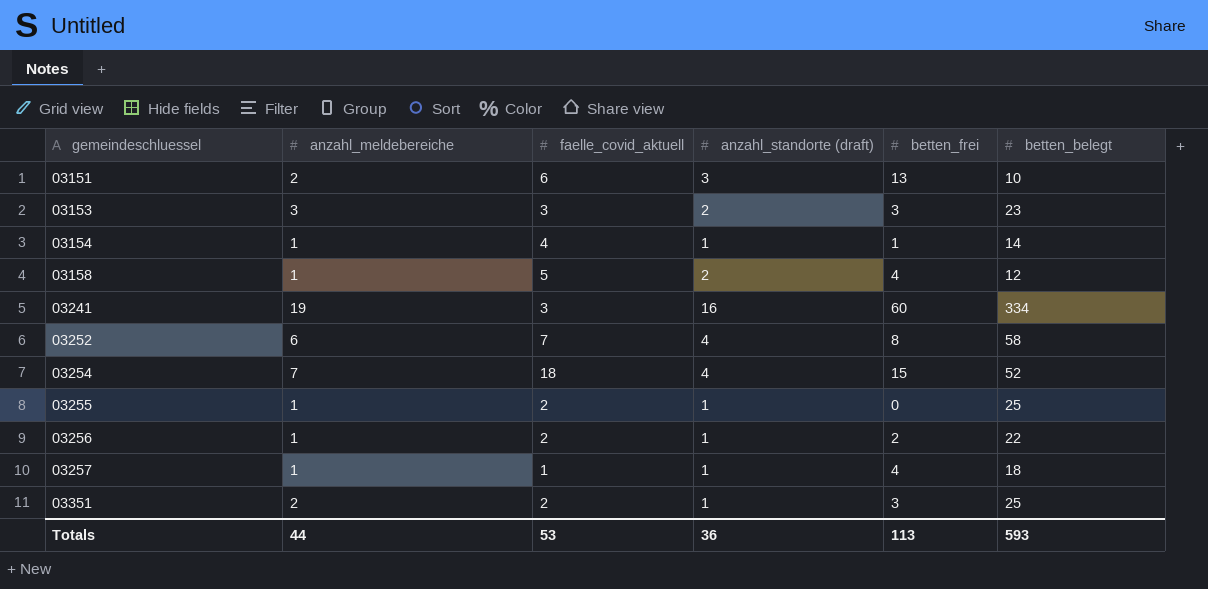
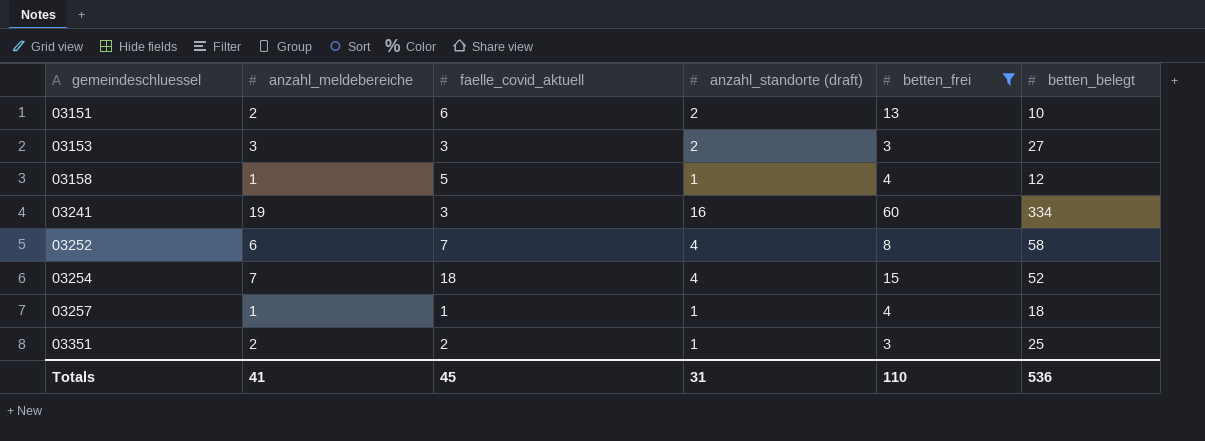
filter: none -> betten_frei >= 3
03151 | anzahl_standorte (draft): 3 -> 2
03153 | betten_belegt: 23 -> 27
03158 | anzahl_standorte (draft): 2 -> 1
Totals | anzahl_meldebereiche: 44 -> 41
Totals | faelle_covid_aktuell: 53 -> 45
Totals | anzahl_standorte (draft): 36 -> 31
Totals | betten_frei: 113 -> 110
Totals | betten_belegt: 593 -> 536

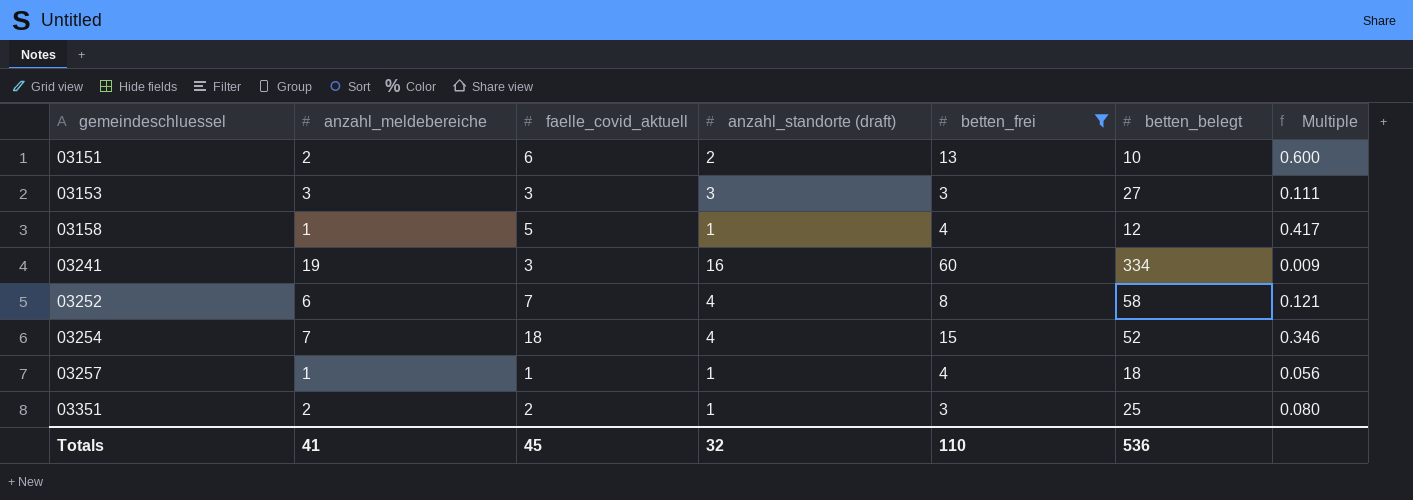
column Multiple | formula: none -> [faelle_covid_aktuell] / [betten_belegt]
03153 | anzahl_standorte (draft): 2 -> 3
Totals | anzahl_standorte (draft): 31 -> 32

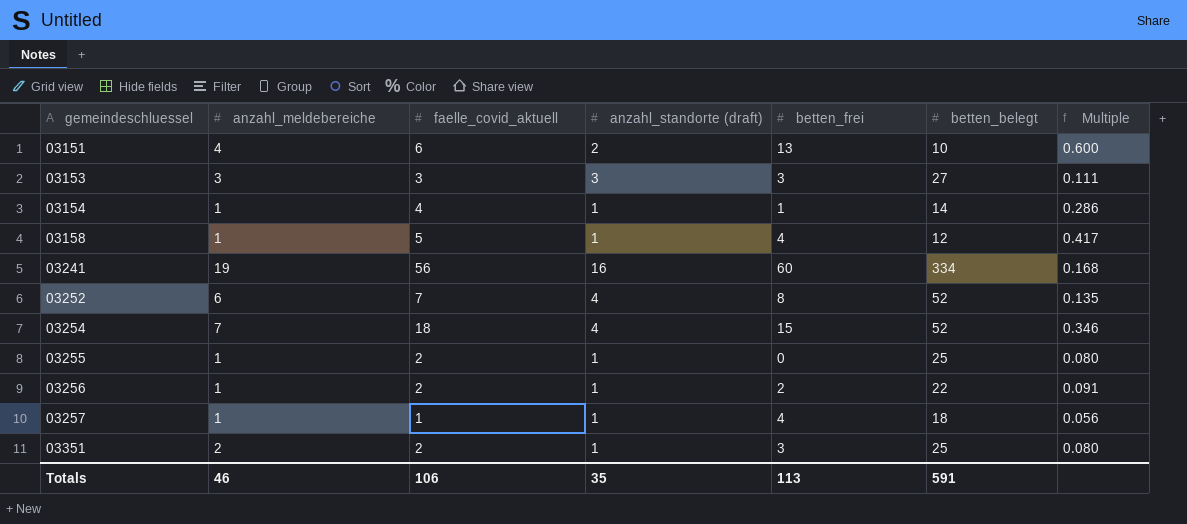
filter: betten_frei >= 3 -> none
03151 | anzahl_meldebereiche: 2 -> 4
03241 | faelle_covid_aktuell: 3 -> 56
03241 | Multiple: 0.009 -> 0.168
03252 | betten_belegt: 58 -> 52
03252 | Multiple: 0.121 -> 0.135
Totals | anzahl_meldebereiche: 41 -> 46
Totals | faelle_covid_aktuell: 45 -> 106
Totals | anzahl_standorte (draft): 32 -> 35
Totals | betten_frei: 110 -> 113
Totals | betten_belegt: 536 -> 591

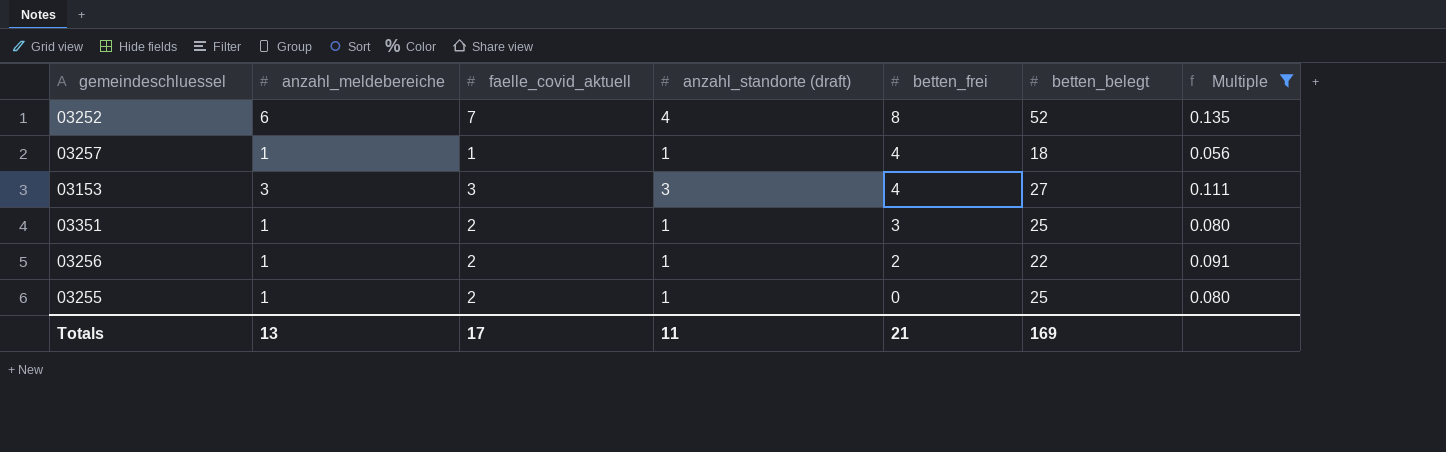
filter: none -> Multiple <= 0.135
row order: gemeindeschluessel ascending -> betten_frei descending
03153 | betten_frei: 3 -> 4
03351 | anzahl_meldebereiche: 2 -> 1
Totals | anzahl_meldebereiche: 46 -> 13
Totals | faelle_covid_aktuell: 106 -> 17
Totals | anzahl_standorte (draft): 35 -> 11
Totals | betten_frei: 113 -> 21
Totals | betten_belegt: 591 -> 169

